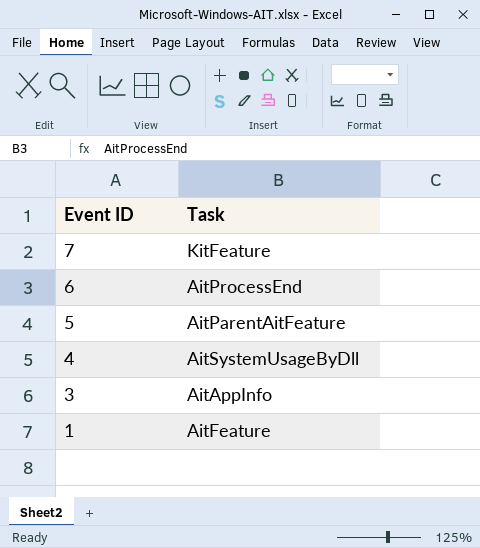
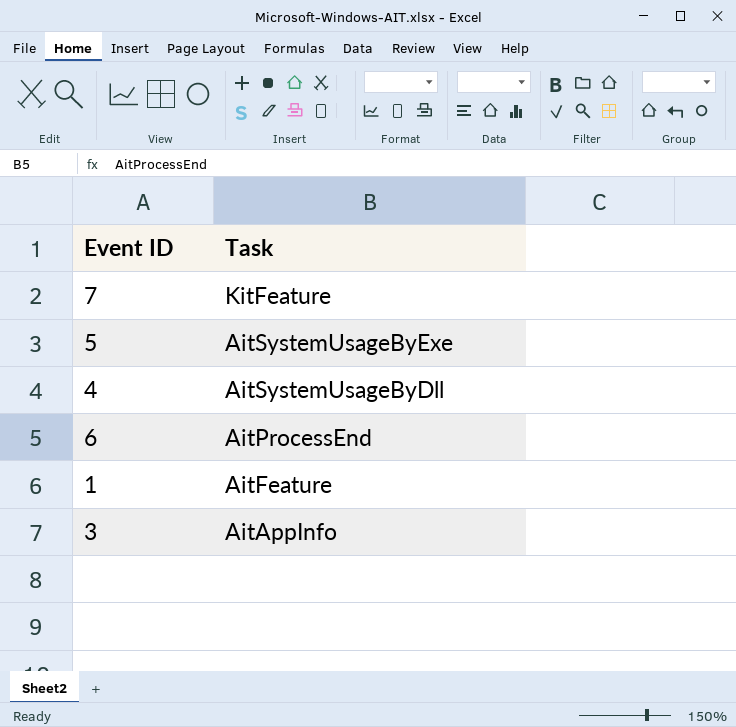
row order: Event ID descending -> Task descending
5 | Task: AitParentAitFeature -> AitSystemUsageByExe

